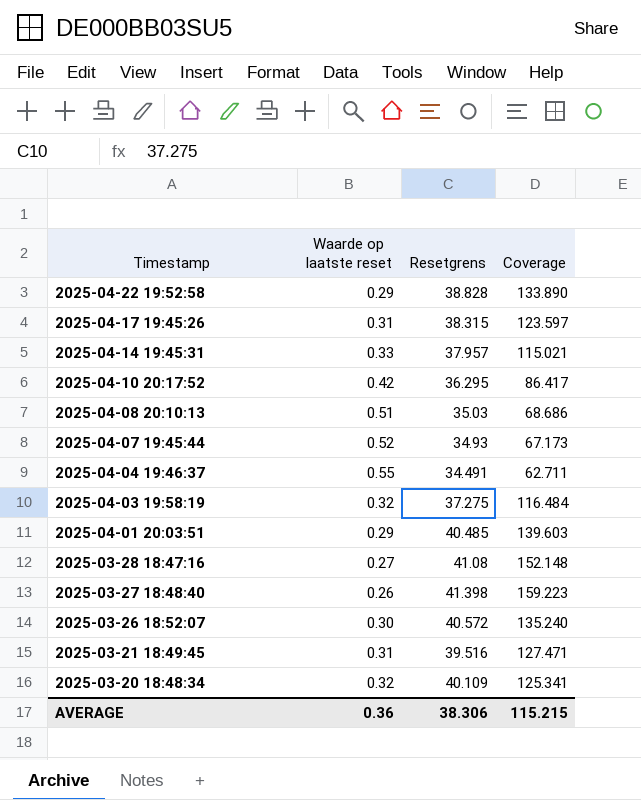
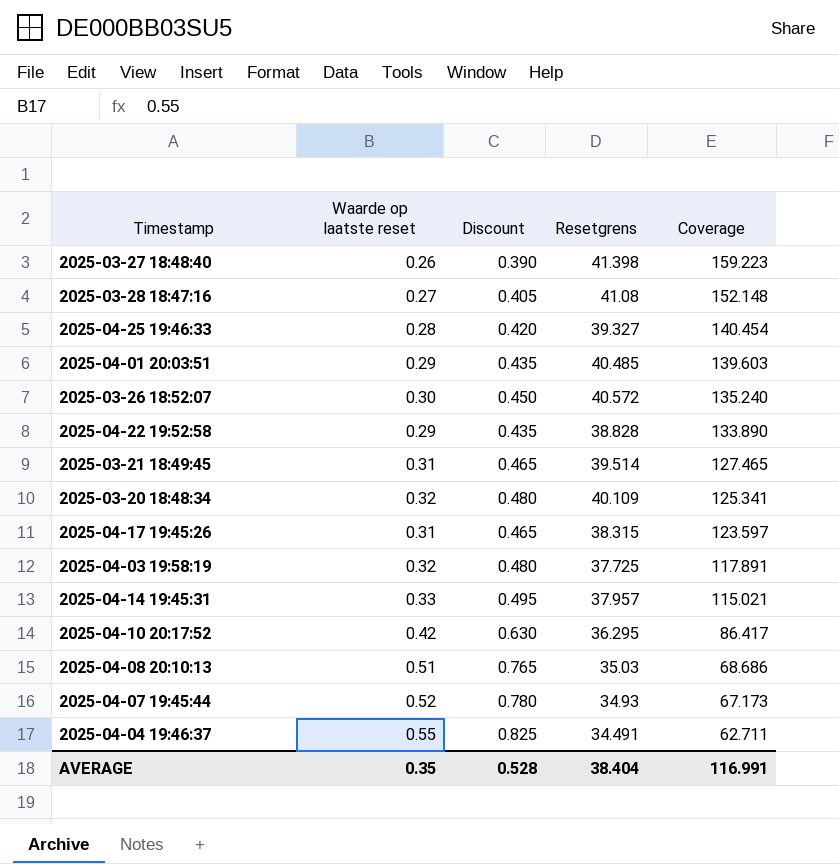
row order: Timestamp descending -> Coverage descending
column Discount | formula: none -> [Waarde op laatste reset] * 1.5
row 2025-04-25 19:46:33: none -> 0.28 | 0.420 | 39.327 | 140.454
2025-03-21 18:49:45 | Resetgrens: 39.516 -> 39.514
2025-03-21 18:49:45 | Coverage: 127.471 -> 127.465
2025-04-03 19:58:19 | Resetgrens: 37.275 -> 37.725
2025-04-03 19:58:19 | Coverage: 116.484 -> 117.891
AVERAGE | Waarde op laatste reset: 0.36 -> 0.35
AVERAGE | Resetgrens: 38.306 -> 38.404
AVERAGE | Coverage: 115.215 -> 116.991

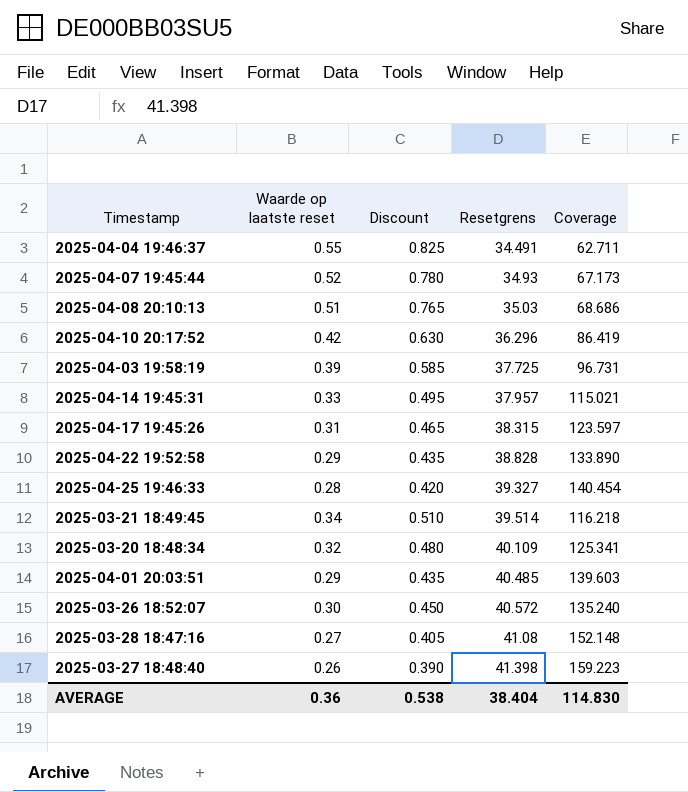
row order: Coverage descending -> Resetgrens ascending
2025-04-10 20:17:52 | Resetgrens: 36.295 -> 36.296
2025-04-10 20:17:52 | Coverage: 86.417 -> 86.419
2025-04-03 19:58:19 | Waarde op laatste reset: 0.32 -> 0.39
2025-04-03 19:58:19 | Discount: 0.480 -> 0.585
2025-04-03 19:58:19 | Coverage: 117.891 -> 96.731
2025-03-21 18:49:45 | Waarde op laatste reset: 0.31 -> 0.34
2025-03-21 18:49:45 | Discount: 0.465 -> 0.510
2025-03-21 18:49:45 | Coverage: 127.465 -> 116.218
AVERAGE | Waarde op laatste reset: 0.35 -> 0.36
AVERAGE | Discount: 0.528 -> 0.538
AVERAGE | Coverage: 116.991 -> 114.830

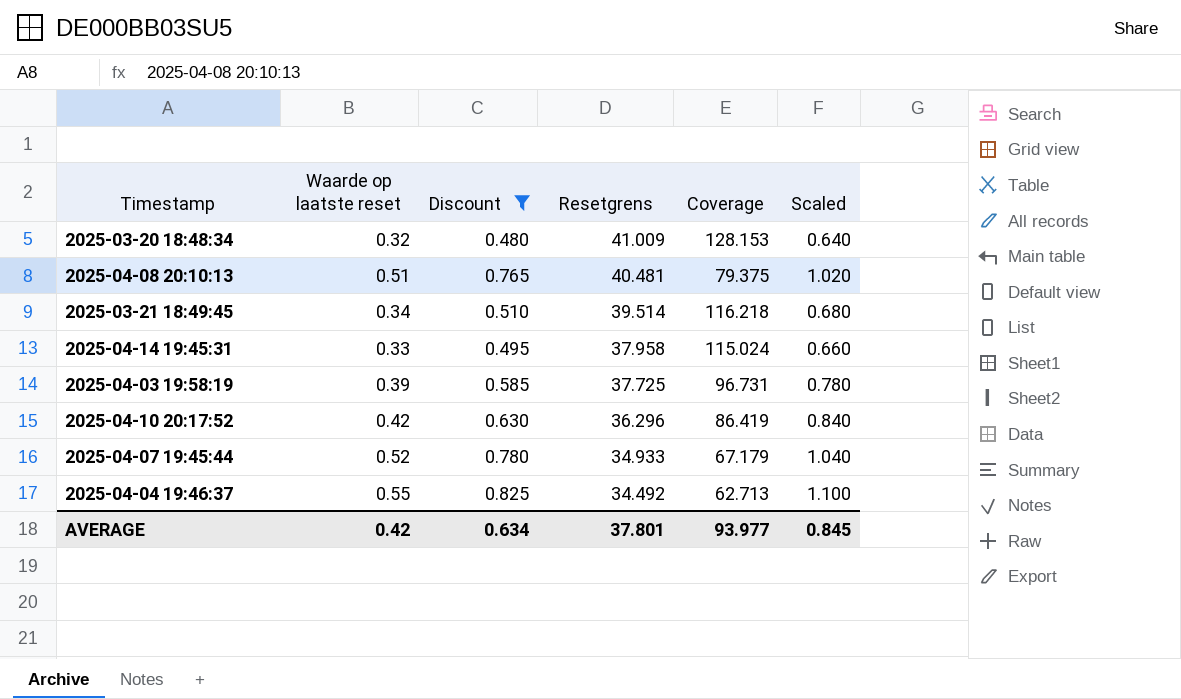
filter: none -> Discount >= 0.480
row order: Resetgrens ascending -> Resetgrens descending
column Scaled | formula: none -> [Waarde op laatste reset] * 2
2025-03-20 18:48:34 | Resetgrens: 40.109 -> 41.009
2025-03-20 18:48:34 | Coverage: 125.341 -> 128.153
2025-04-08 20:10:13 | Resetgrens: 35.03 -> 40.481
2025-04-08 20:10:13 | Coverage: 68.686 -> 79.375
2025-04-14 19:45:31 | Resetgrens: 37.957 -> 37.958
2025-04-14 19:45:31 | Coverage: 115.021 -> 115.024
2025-04-07 19:45:44 | Resetgrens: 34.93 -> 34.933
2025-04-07 19:45:44 | Coverage: 67.173 -> 67.179
2025-04-04 19:46:37 | Resetgrens: 34.491 -> 34.492
2025-04-04 19:46:37 | Coverage: 62.711 -> 62.713
AVERAGE | Waarde op laatste reset: 0.36 -> 0.42
AVERAGE | Discount: 0.538 -> 0.634
AVERAGE | Resetgrens: 38.404 -> 37.801
AVERAGE | Coverage: 114.830 -> 93.977

